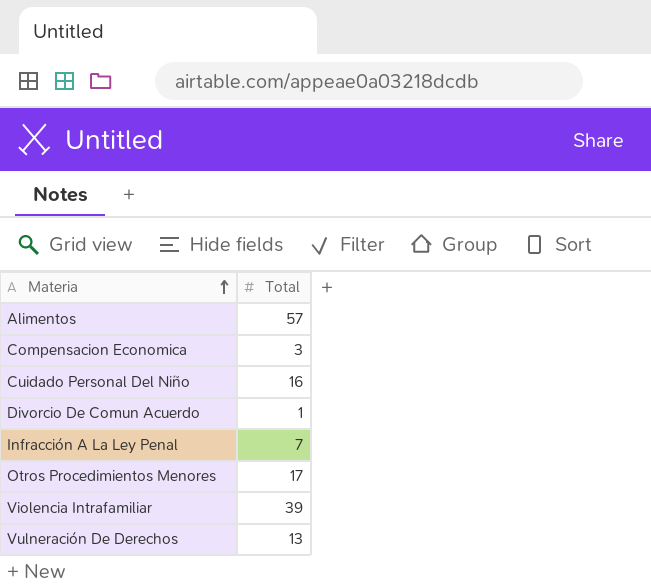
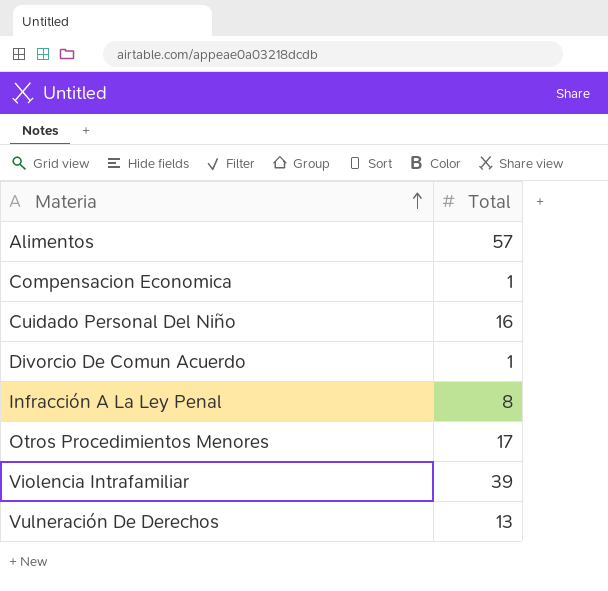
Compensacion Economica | Total: 3 -> 1
Infracción A La Ley Penal | Total: 7 -> 8

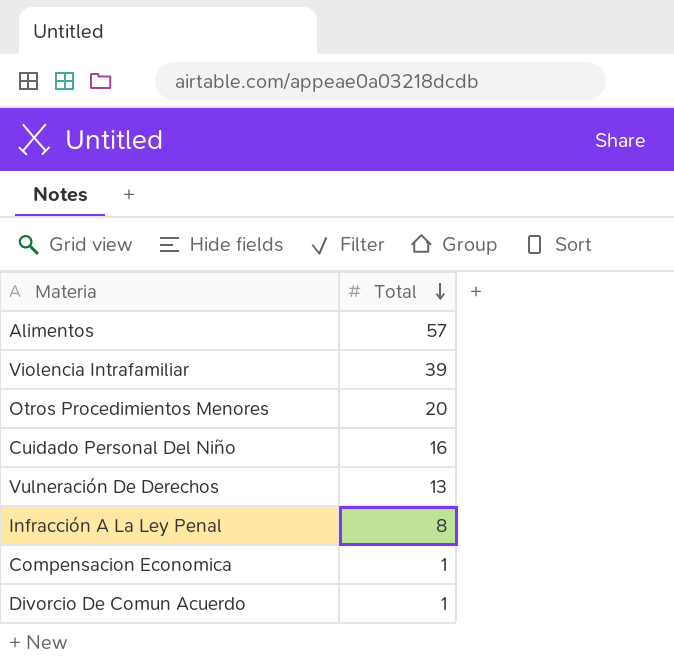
row order: Materia ascending -> Total descending
Otros Procedimientos Menores | Total: 17 -> 20

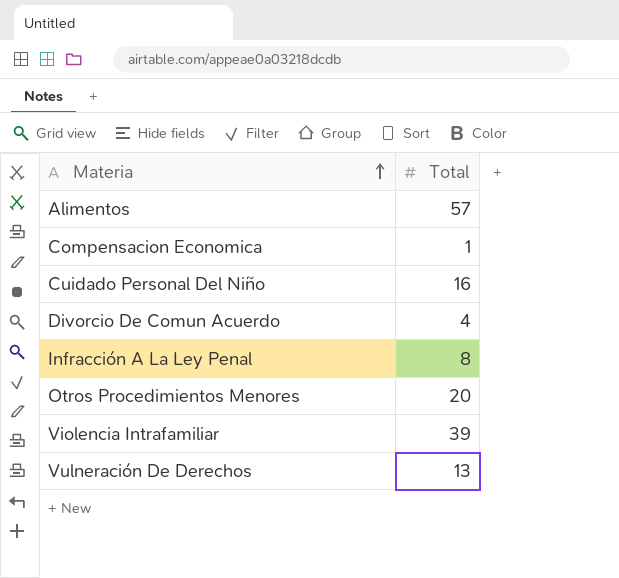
row order: Total descending -> Materia ascending
Divorcio De Comun Acuerdo | Total: 1 -> 4

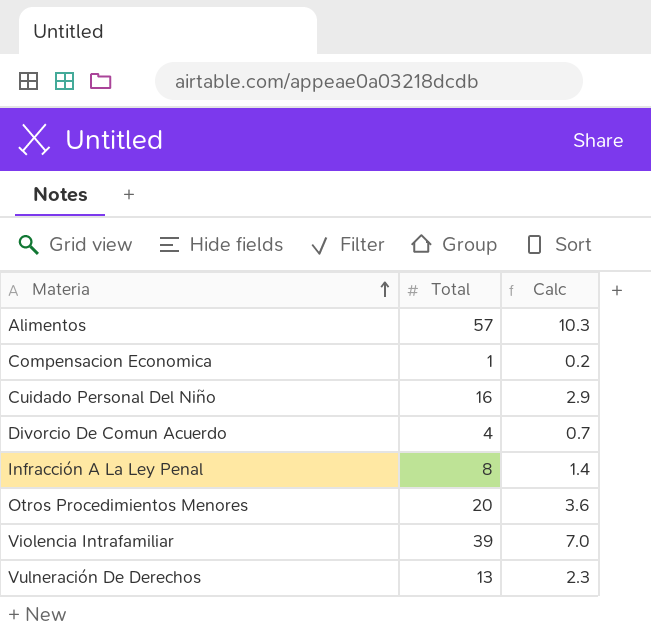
column Calc | formula: none -> [Total] * 0.18

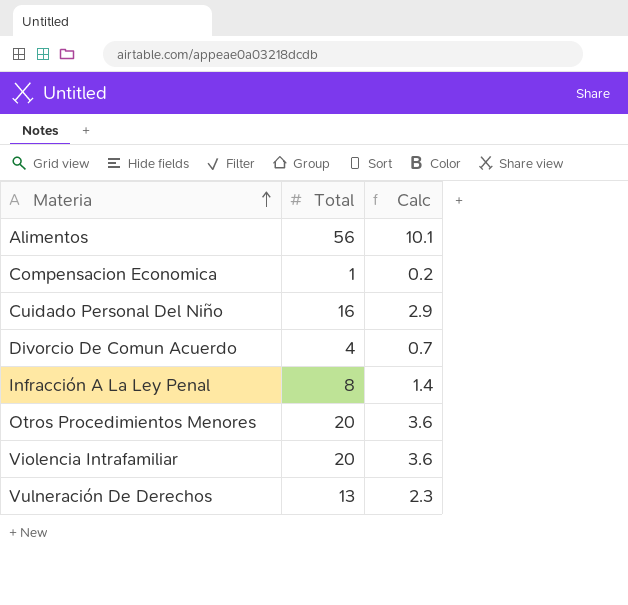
Alimentos | Total: 57 -> 56
Alimentos | Calc: 10.3 -> 10.1
Violencia Intrafamiliar | Total: 39 -> 20
Violencia Intrafamiliar | Calc: 7.0 -> 3.6

